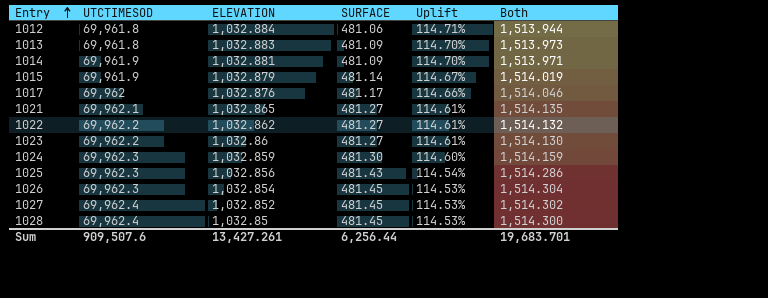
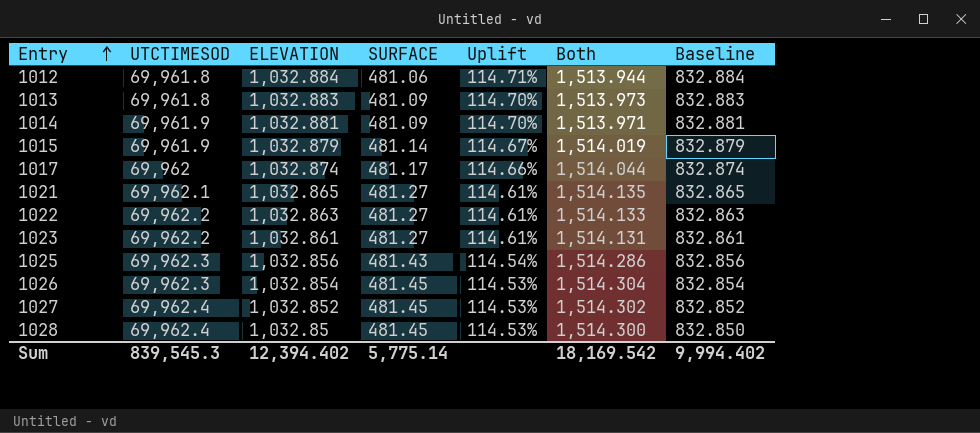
column Baseline | formula: none -> [ELEVATION] - 200
row 1024: 69,962.3 | 1,032.859 | 481.30 | 114.60% | 1,514.159 -> none
1017 | ELEVATION: 1,032.876 -> 1,032.874
1017 | Both: 1,514.046 -> 1,514.044
1022 | ELEVATION: 1,032.862 -> 1,032.863
1022 | Both: 1,514.132 -> 1,514.133
1023 | ELEVATION: 1,032.86 -> 1,032.861
1023 | Both: 1,514.130 -> 1,514.131
Sum | UTCTIMESOD: 909,507.6 -> 839,545.3
Sum | ELEVATION: 13,427.261 -> 12,394.402
Sum | SURFACE: 6,256.44 -> 5,775.14
Sum | Both: 19,683.701 -> 18,169.542

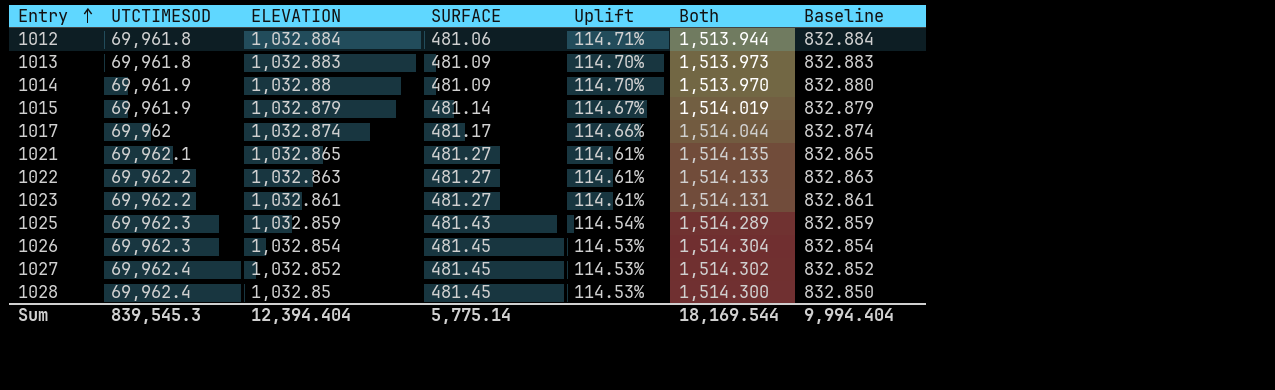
1014 | ELEVATION: 1,032.881 -> 1,032.88
1014 | Both: 1,513.971 -> 1,513.970
1014 | Baseline: 832.881 -> 832.880
1025 | ELEVATION: 1,032.856 -> 1,032.859
1025 | Both: 1,514.286 -> 1,514.289
1025 | Baseline: 832.856 -> 832.859
Sum | ELEVATION: 12,394.402 -> 12,394.404
Sum | Both: 18,169.542 -> 18,169.544
Sum | Baseline: 9,994.402 -> 9,994.404

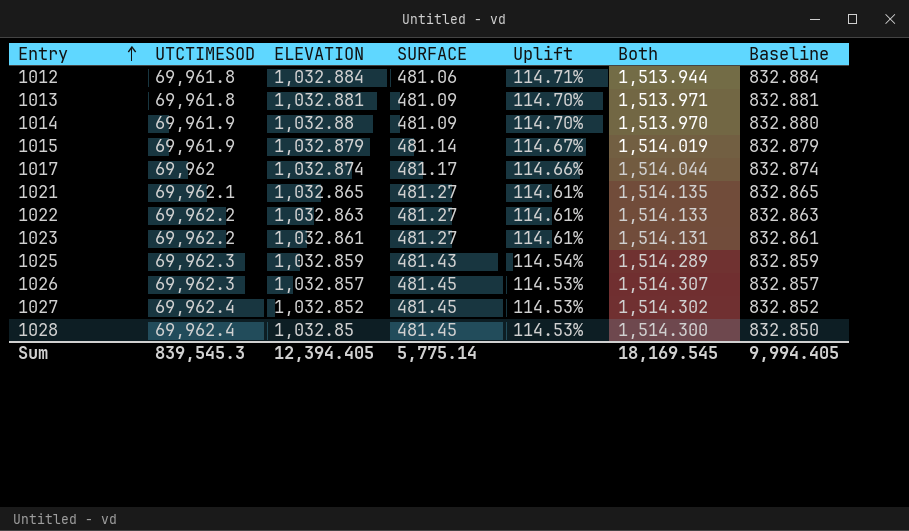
1013 | ELEVATION: 1,032.883 -> 1,032.881
1013 | Both: 1,513.973 -> 1,513.971
1013 | Baseline: 832.883 -> 832.881
1026 | ELEVATION: 1,032.854 -> 1,032.857
1026 | Both: 1,514.304 -> 1,514.307
1026 | Baseline: 832.854 -> 832.857
Sum | ELEVATION: 12,394.404 -> 12,394.405
Sum | Both: 18,169.544 -> 18,169.545
Sum | Baseline: 9,994.404 -> 9,994.405

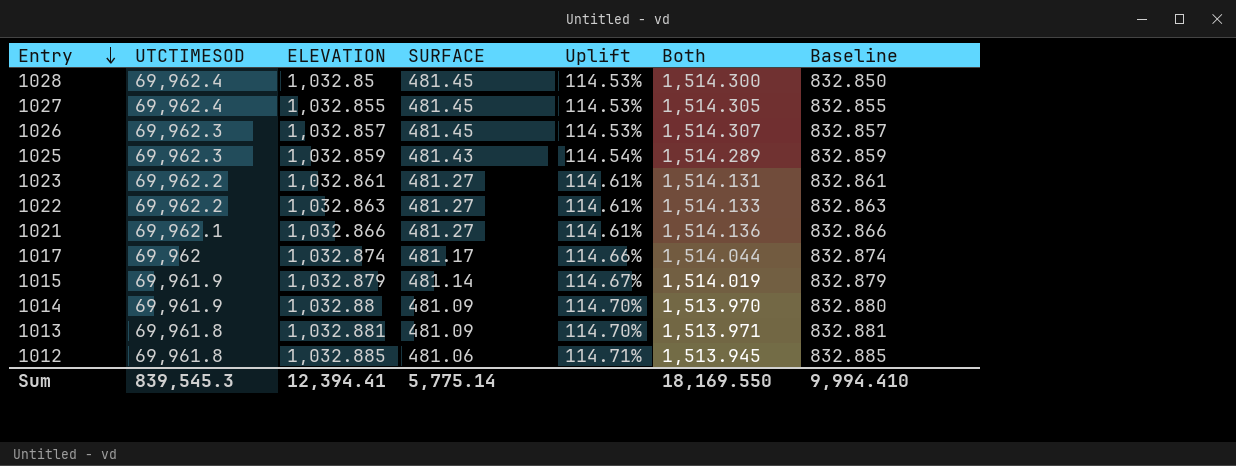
row order: Entry ascending -> Entry descending
1027 | ELEVATION: 1,032.852 -> 1,032.855
1027 | Both: 1,514.302 -> 1,514.305
1027 | Baseline: 832.852 -> 832.855
1021 | ELEVATION: 1,032.865 -> 1,032.866
1021 | Both: 1,514.135 -> 1,514.136
1021 | Baseline: 832.865 -> 832.866
1012 | ELEVATION: 1,032.884 -> 1,032.885
1012 | Both: 1,513.944 -> 1,513.945
1012 | Baseline: 832.884 -> 832.885
Sum | ELEVATION: 12,394.405 -> 12,394.41
Sum | Both: 18,169.545 -> 18,169.550
Sum | Baseline: 9,994.405 -> 9,994.410

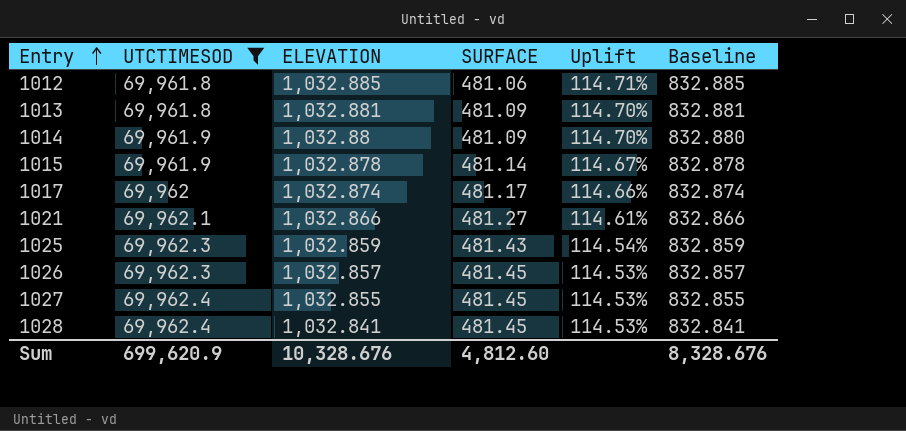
filter: none -> UTCTIMESOD != 69,962.2
row order: Entry descending -> Entry ascending
column Both | formula: [ELEVATION] + [SURFACE] -> none
1015 | ELEVATION: 1,032.879 -> 1,032.878
1015 | Baseline: 832.879 -> 832.878
1028 | ELEVATION: 1,032.85 -> 1,032.841
1028 | Baseline: 832.850 -> 832.841
Sum | UTCTIMESOD: 839,545.3 -> 699,620.9
Sum | ELEVATION: 12,394.41 -> 10,328.676
Sum | SURFACE: 5,775.14 -> 4,812.60
Sum | Baseline: 9,994.410 -> 8,328.676

